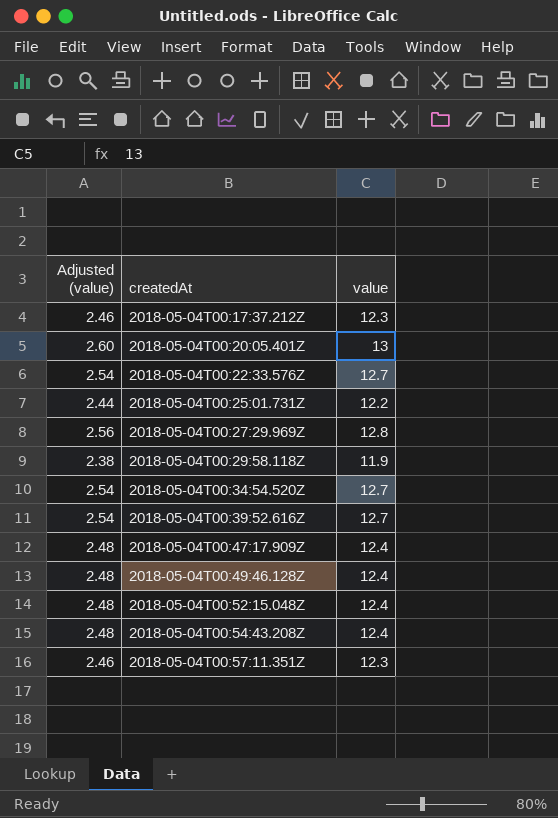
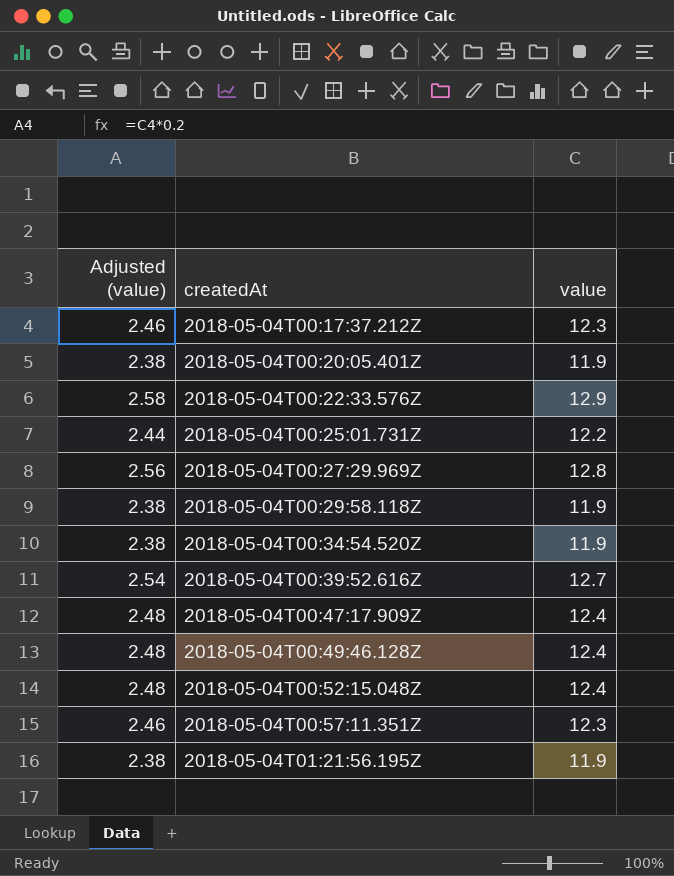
row 2018-05-04T00:54:43.208Z: 2.48 | 12.4 -> none
2018-05-04T00:20:05.401Z | Adjusted (value): 2.60 -> 2.38
2018-05-04T00:20:05.401Z | value: 13 -> 11.9
2018-05-04T00:22:33.576Z | Adjusted (value): 2.54 -> 2.58
2018-05-04T00:22:33.576Z | value: 12.7 -> 12.9
2018-05-04T00:34:54.520Z | Adjusted (value): 2.54 -> 2.38
2018-05-04T00:34:54.520Z | value: 12.7 -> 11.9
row 2018-05-04T01:21:56.195Z: none -> 2.38 | 11.9

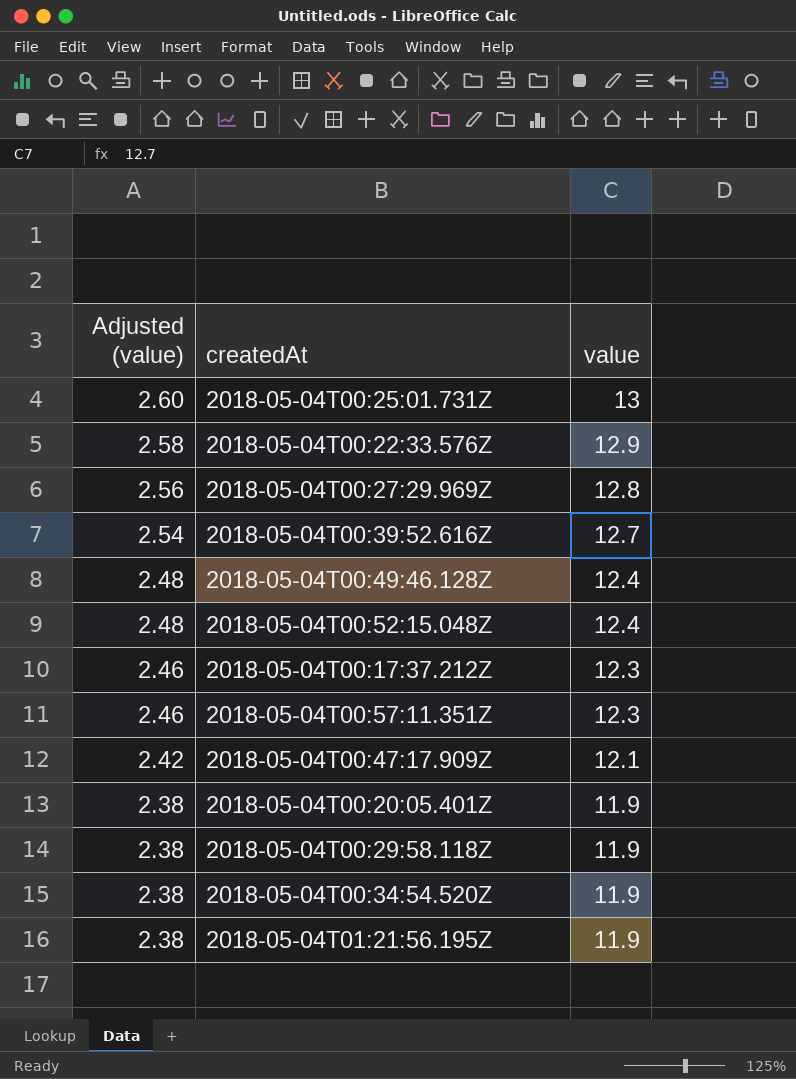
row order: createdAt ascending -> Adjusted (value) descending
2018-05-04T00:25:01.731Z | Adjusted (value): 2.44 -> 2.60
2018-05-04T00:25:01.731Z | value: 12.2 -> 13
2018-05-04T00:47:17.909Z | Adjusted (value): 2.48 -> 2.42
2018-05-04T00:47:17.909Z | value: 12.4 -> 12.1

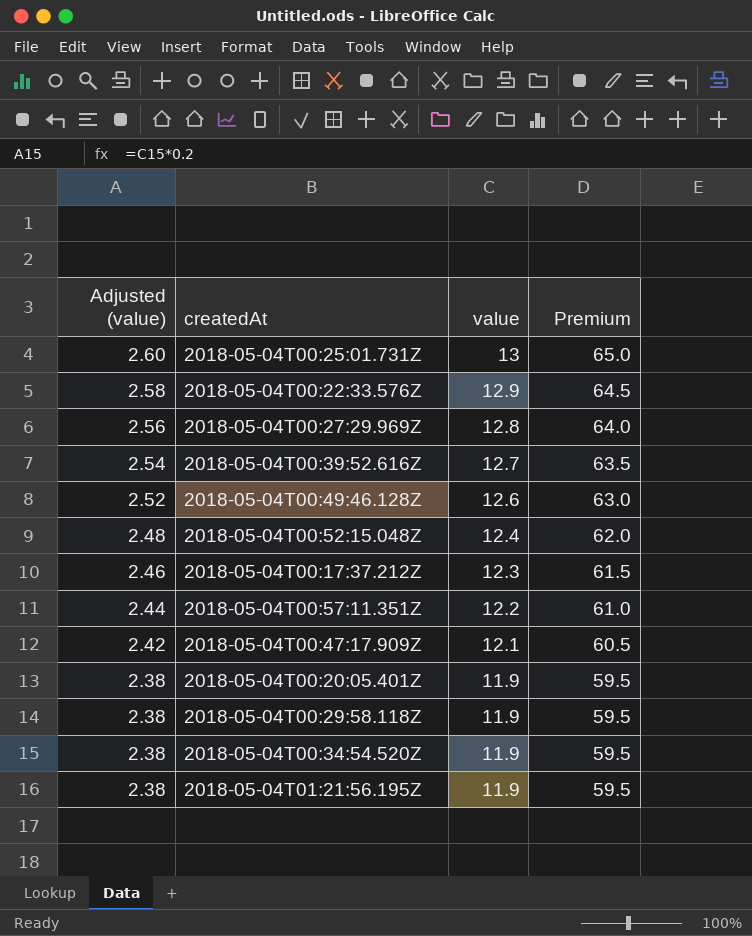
column Premium | formula: none -> [value] * 5
2018-05-04T00:49:46.128Z | Adjusted (value): 2.48 -> 2.52
2018-05-04T00:49:46.128Z | value: 12.4 -> 12.6
2018-05-04T00:57:11.351Z | Adjusted (value): 2.46 -> 2.44
2018-05-04T00:57:11.351Z | value: 12.3 -> 12.2

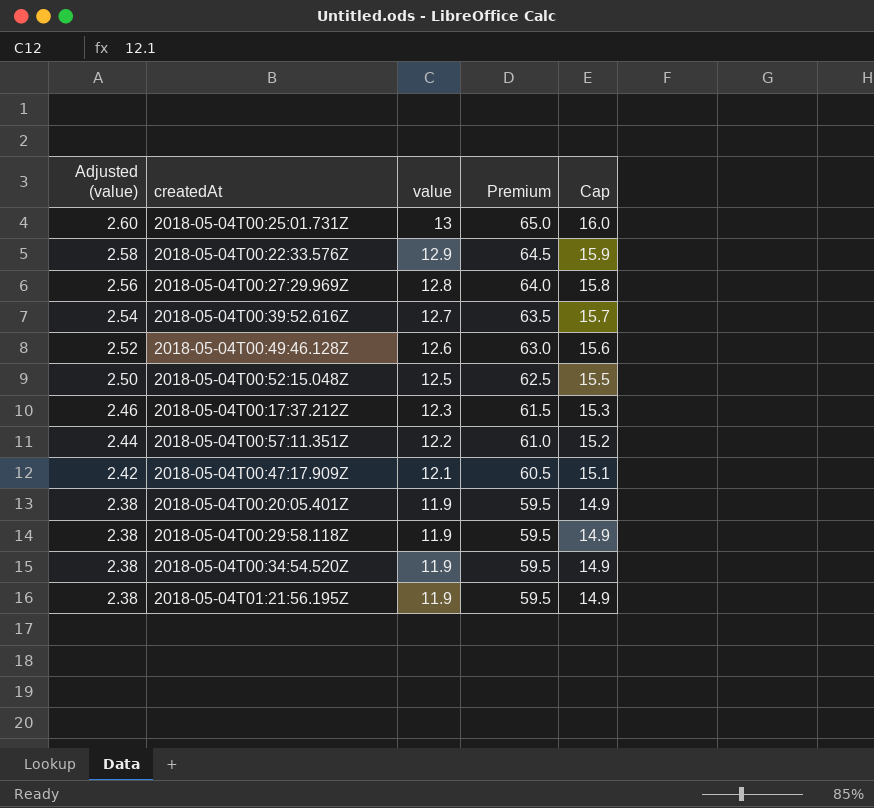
column Cap | formula: none -> [value] + 3
2018-05-04T00:52:15.048Z | Adjusted (value): 2.48 -> 2.50
2018-05-04T00:52:15.048Z | value: 12.4 -> 12.5
2018-05-04T00:52:15.048Z | Premium: 62.0 -> 62.5

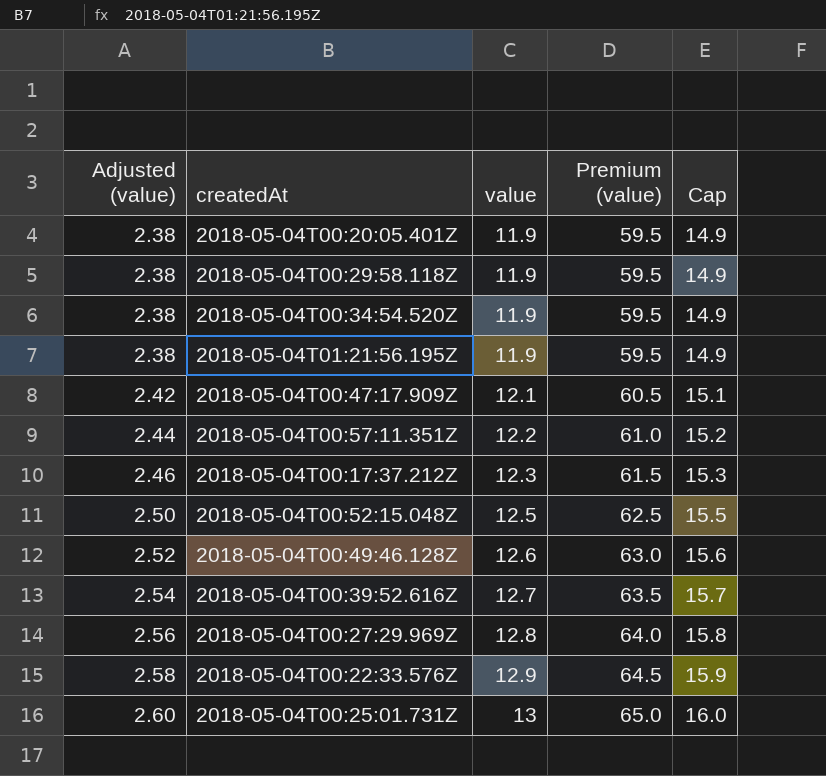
row order: Adjusted (value) descending -> Adjusted (value) ascending
column name: Premium -> Premium (value)

